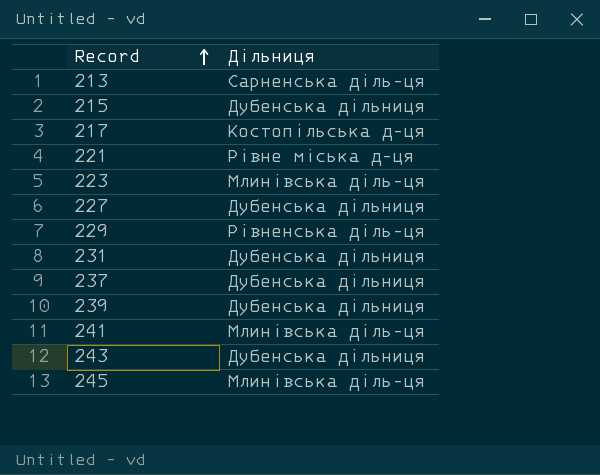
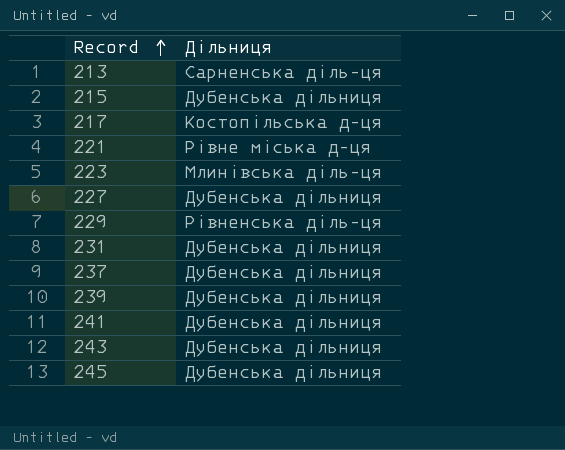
241 | Дільниця: Млинівська діль-ця -> Дубенська дільниця
245 | Дільниця: Млинівська діль-ця -> Дубенська дільниця

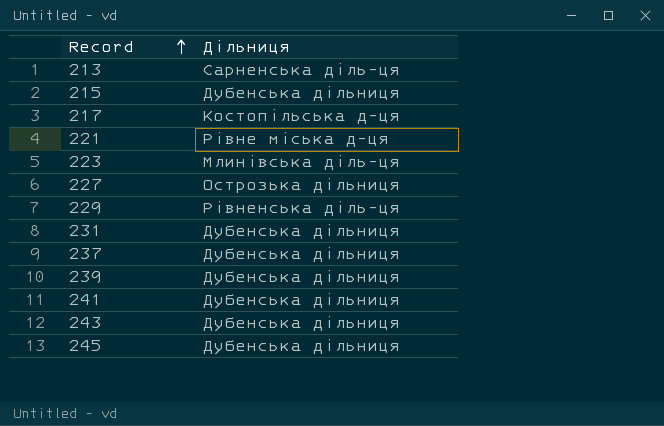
227 | Дільниця: Дубенська дільниця -> Острозька дільниця

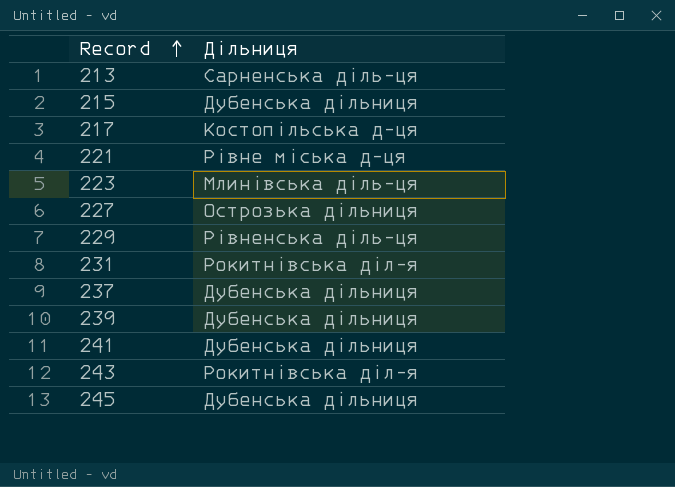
231 | Дільниця: Дубенська дільниця -> Рокитнівська діл-я
243 | Дільниця: Дубенська дільниця -> Рокитнівська діл-я

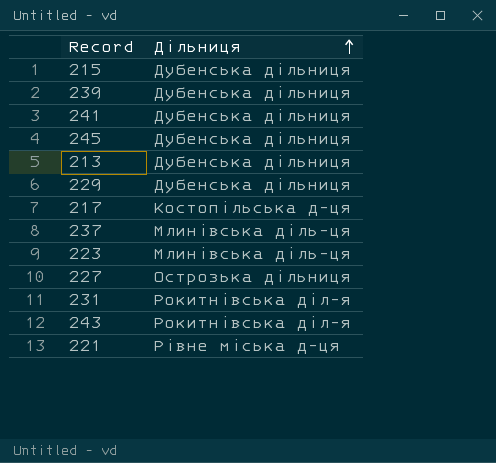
row order: Record ascending -> Дільниця ascending
213 | Дільниця: Сарненська діль-ця -> Дубенська дільниця
229 | Дільниця: Рівненська діль-ця -> Дубенська дільниця
237 | Дільниця: Дубенська дільниця -> Млинівська діль-ця

